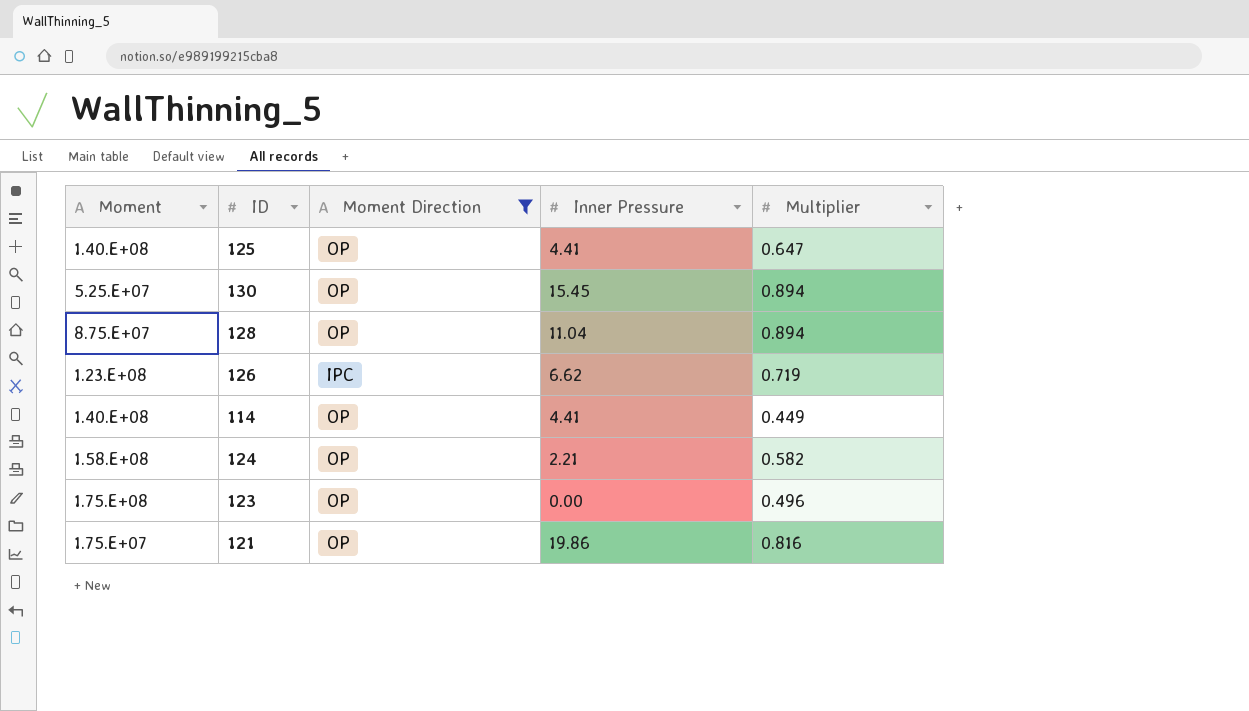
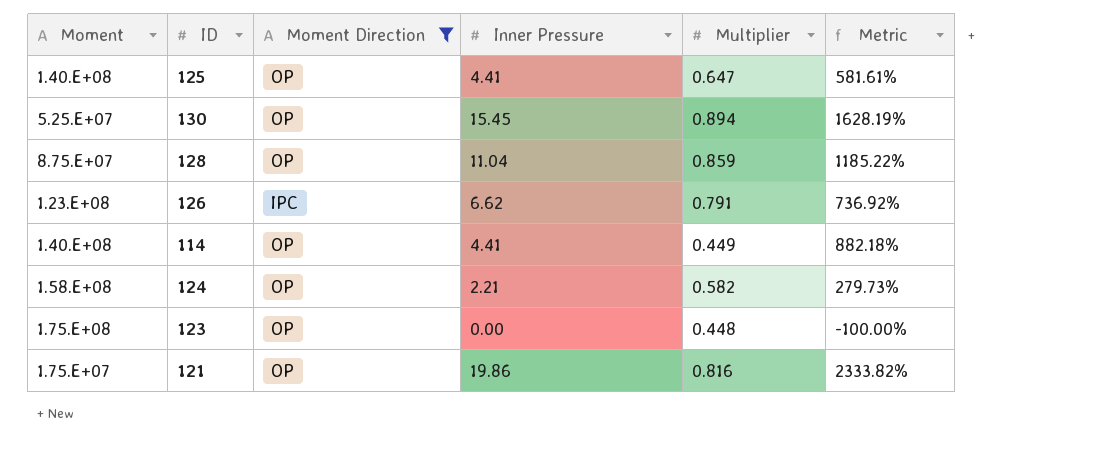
column Metric | formula: none -> ([Inner Pressure] - [Multiplier]) / [Multiplier]
128 | Multiplier: 0.894 -> 0.859
126 | Multiplier: 0.719 -> 0.791
123 | Multiplier: 0.496 -> 0.448

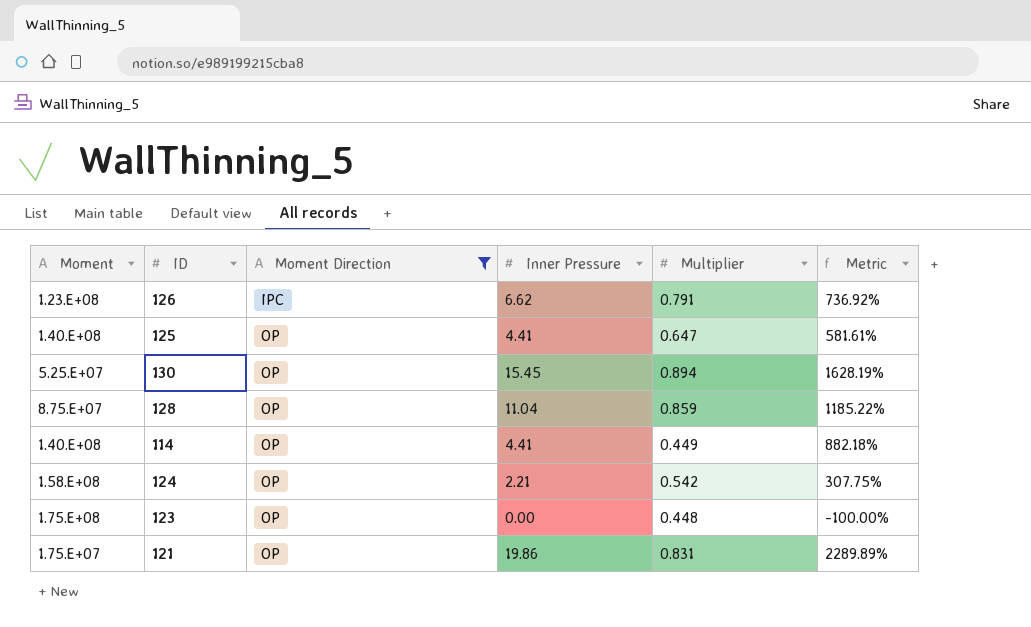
row order: none -> Moment Direction ascending
124 | Multiplier: 0.582 -> 0.542
124 | Metric: 279.73% -> 307.75%
121 | Multiplier: 0.816 -> 0.831
121 | Metric: 2333.82% -> 2289.89%

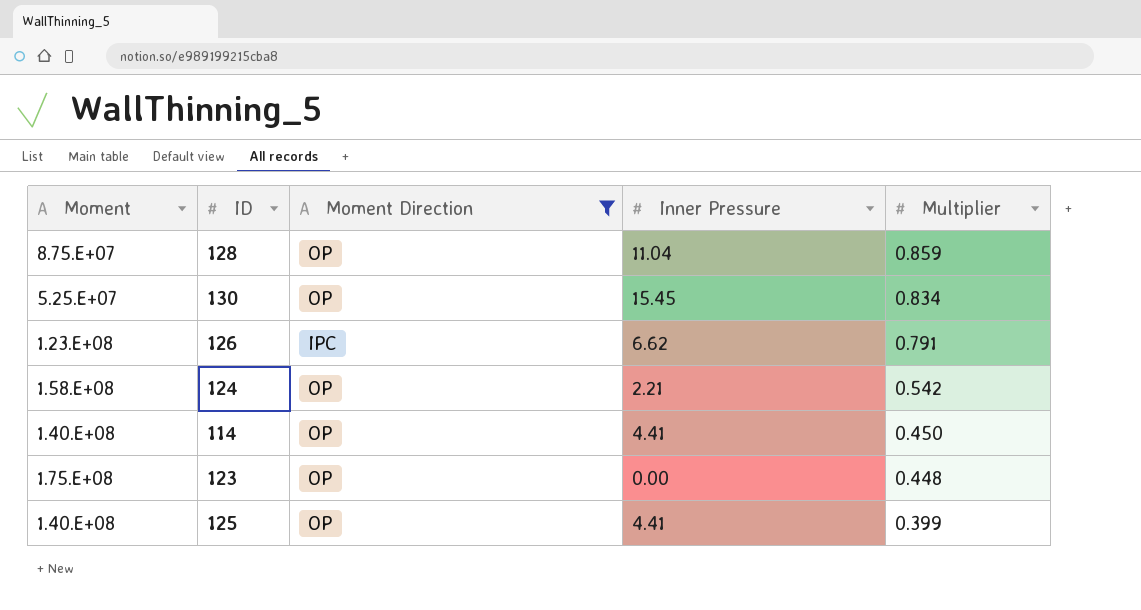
row order: Moment Direction ascending -> Multiplier descending
column Metric | formula: ([Inner Pressure] - [Multiplier]) / [Multiplier] -> none
row 121: 1.75.E+07 | OP | 19.86 | 0.831 | 2289.89% -> none
130 | Multiplier: 0.894 -> 0.834
114 | Multiplier: 0.449 -> 0.450
125 | Multiplier: 0.647 -> 0.399

